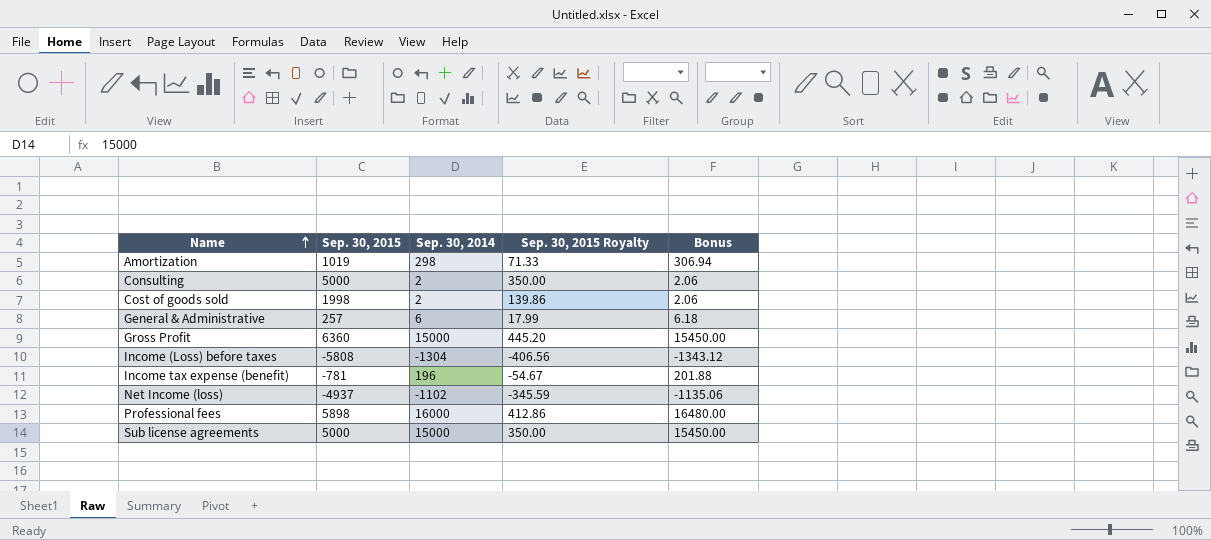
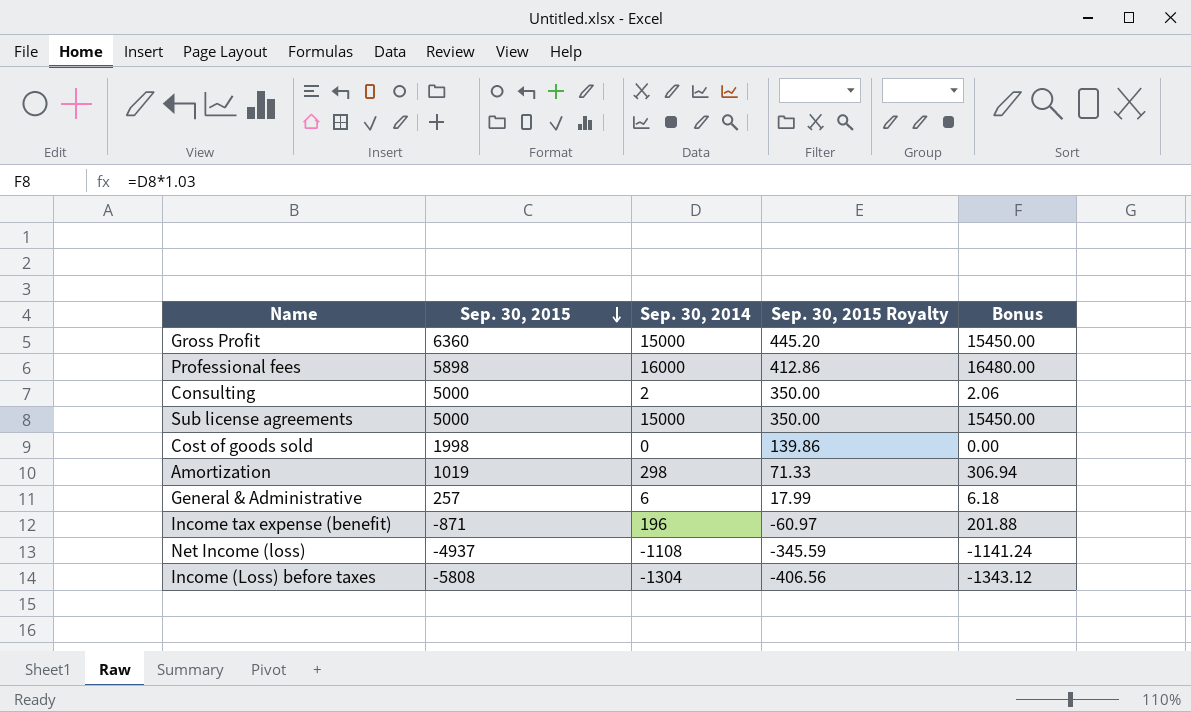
row order: Name ascending -> Sep. 30, 2015 descending
Cost of goods sold | Sep. 30, 2014: 2 -> 0
Cost of goods sold | Bonus: 2.06 -> 0.00
Income tax expense (benefit) | Sep. 30, 2015: -781 -> -871
Income tax expense (benefit) | Sep. 30, 2015 Royalty: -54.67 -> -60.97
Net Income (loss) | Sep. 30, 2014: -1102 -> -1108
Net Income (loss) | Bonus: -1135.06 -> -1141.24

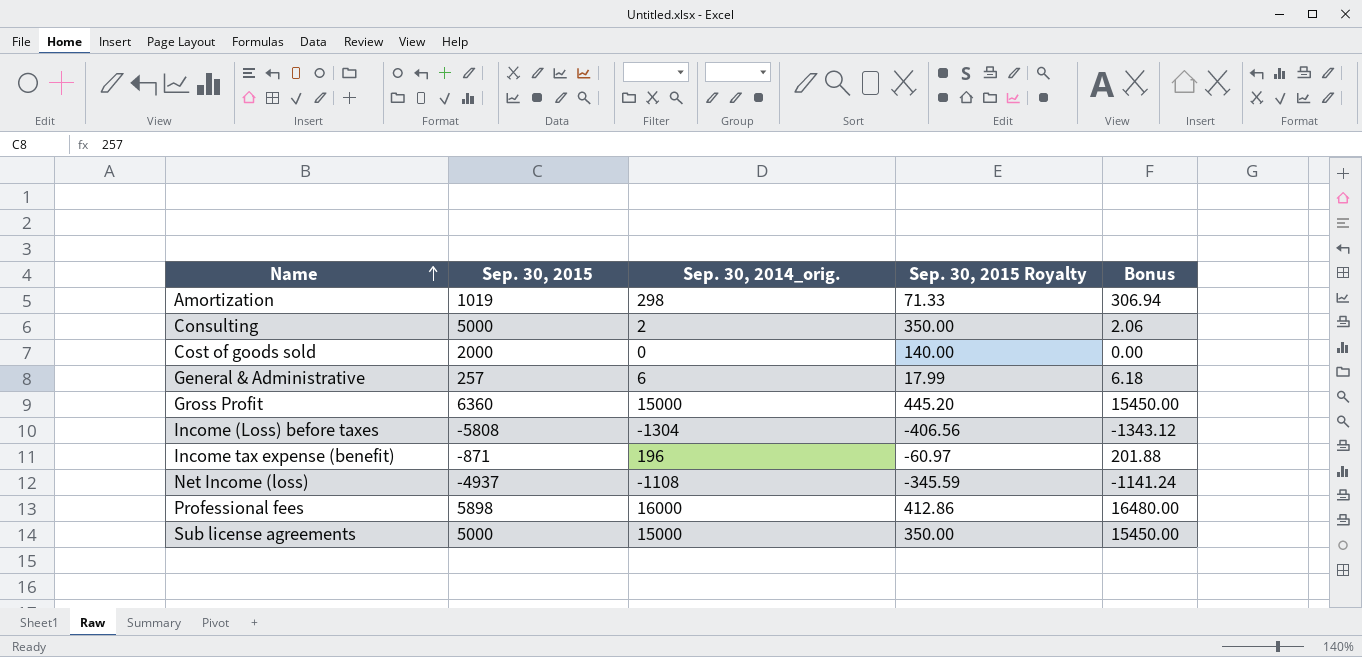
row order: Sep. 30, 2015 descending -> Name ascending
column name: Sep. 30, 2014 -> Sep. 30, 2014_orig.
Cost of goods sold | Sep. 30, 2015: 1998 -> 2000
Cost of goods sold | Sep. 30, 2015 Royalty: 139.86 -> 140.00

